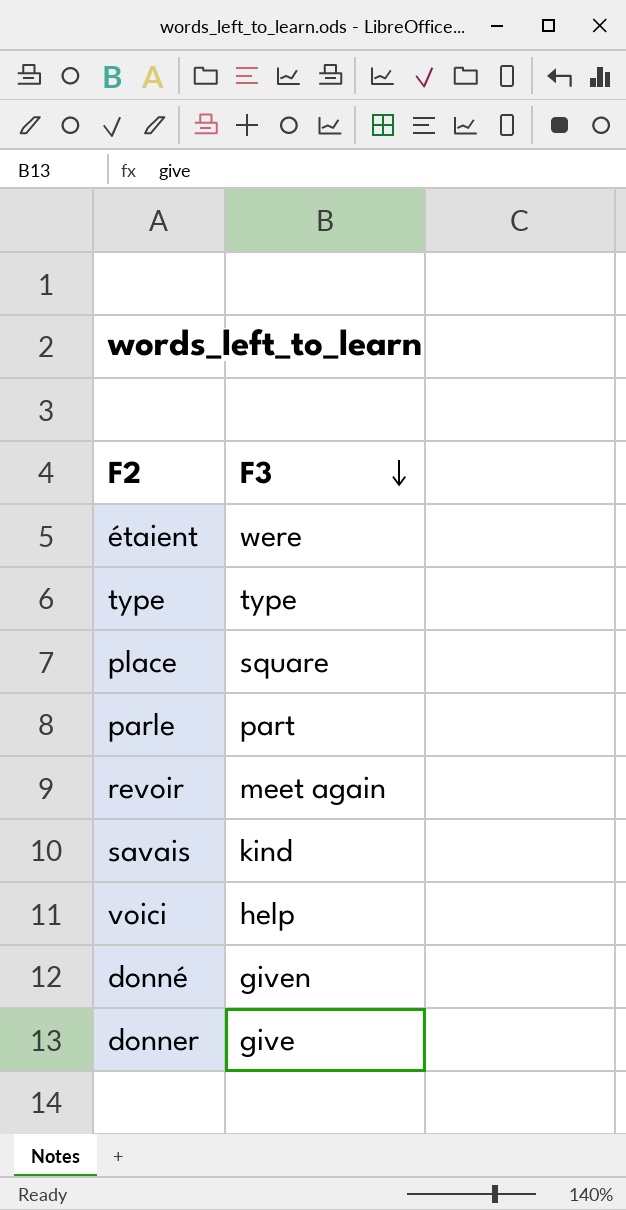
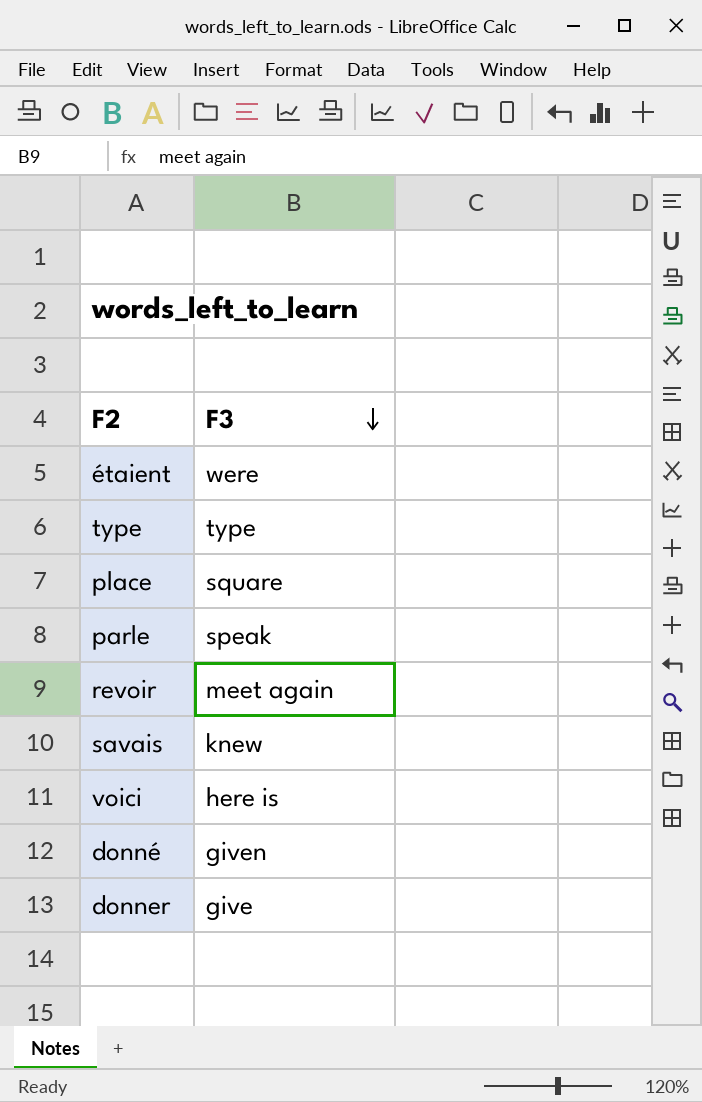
parle | F3: part -> speak
savais | F3: kind -> knew
voici | F3: help -> here is

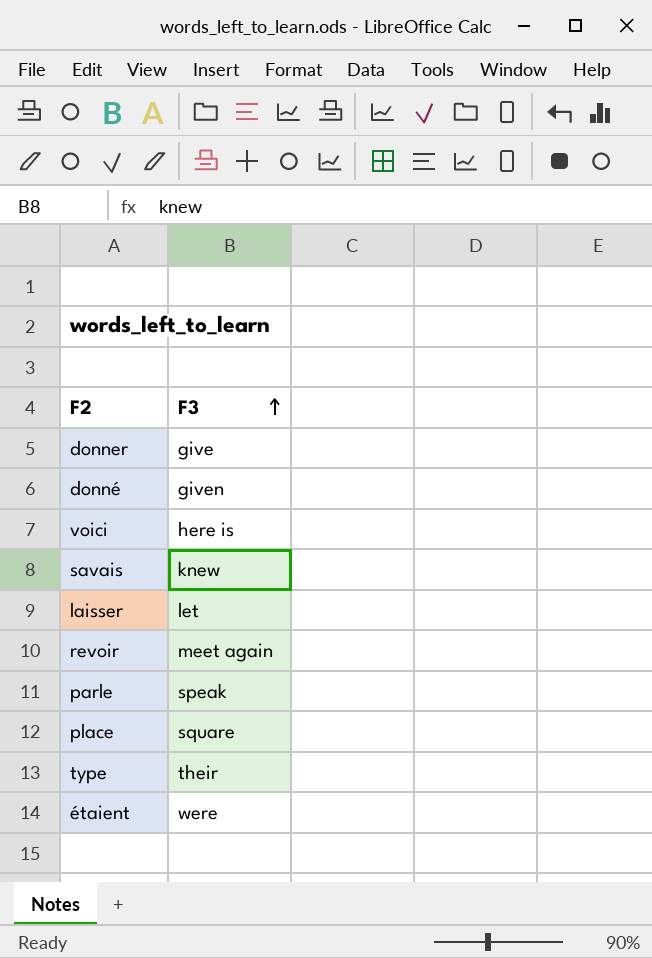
row order: F3 descending -> F3 ascending
row laisser: none -> let
type | F3: type -> their

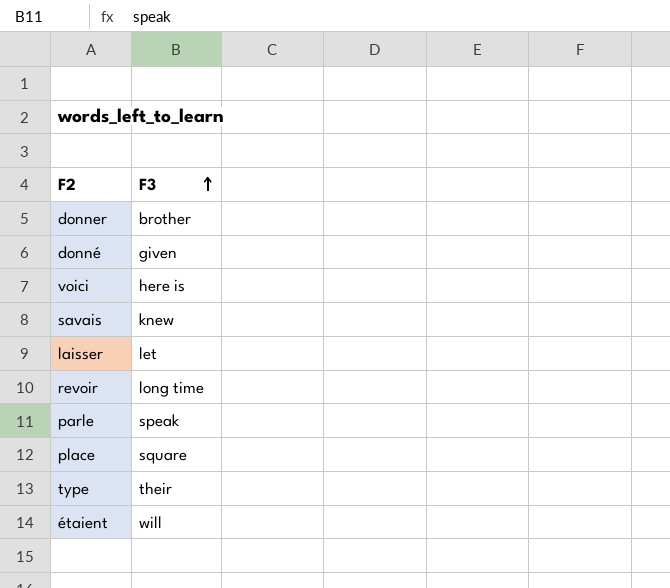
donner | F3: give -> brother
revoir | F3: meet again -> long time
étaient | F3: were -> will

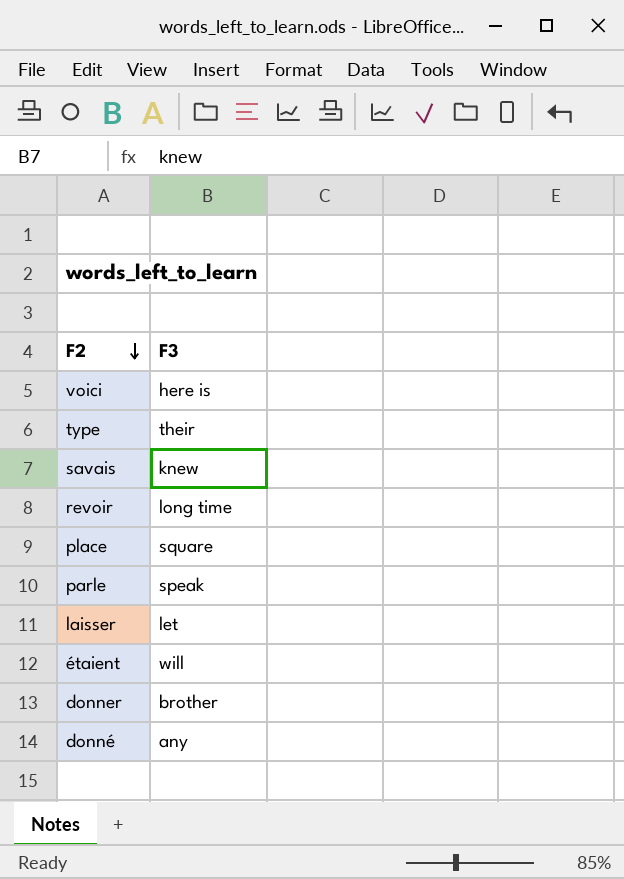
row order: F3 ascending -> F2 descending
donné | F3: given -> any

